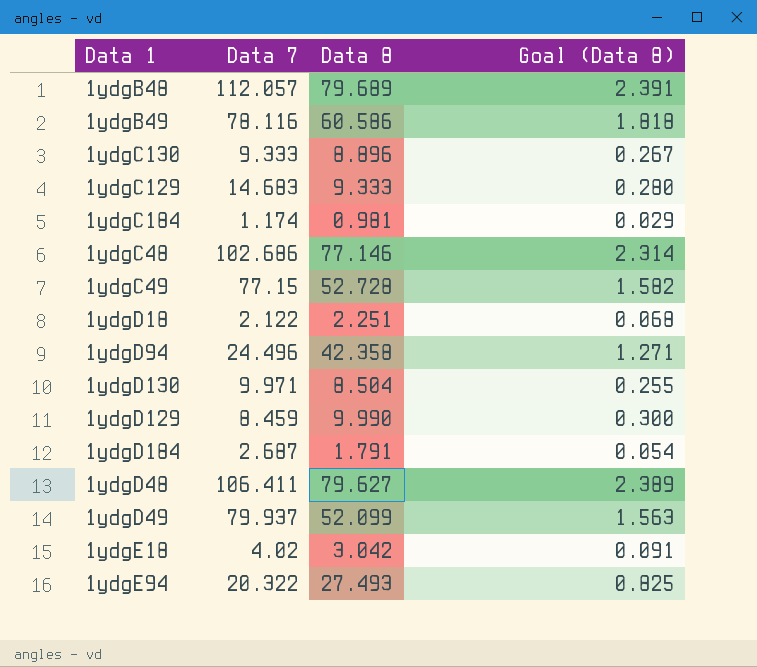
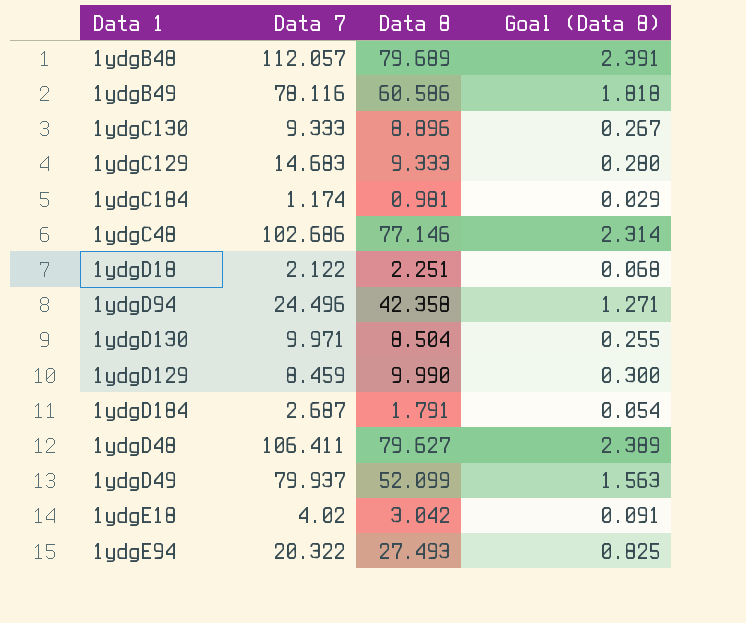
row 1ydgC49: 77.15 | 52.728 | 1.582 -> none

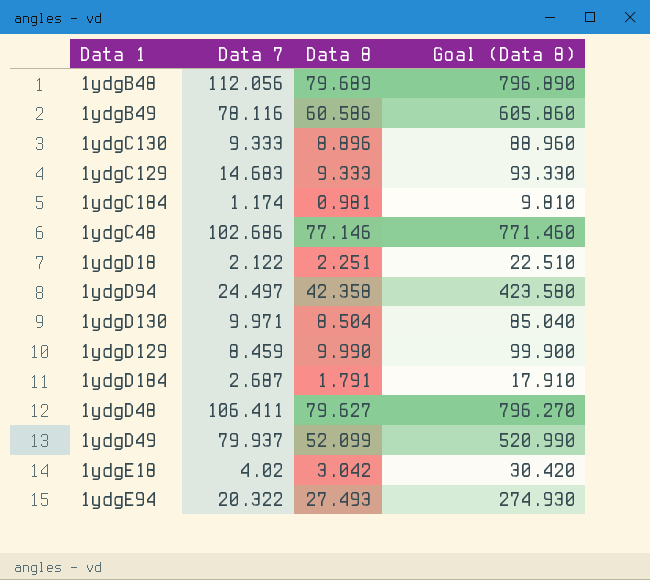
column Goal (Data 8) | formula: [Data 8] * 0.03 -> [Data 8] * 10
1ydgB48 | Data 7: 112.057 -> 112.056
1ydgD94 | Data 7: 24.496 -> 24.497

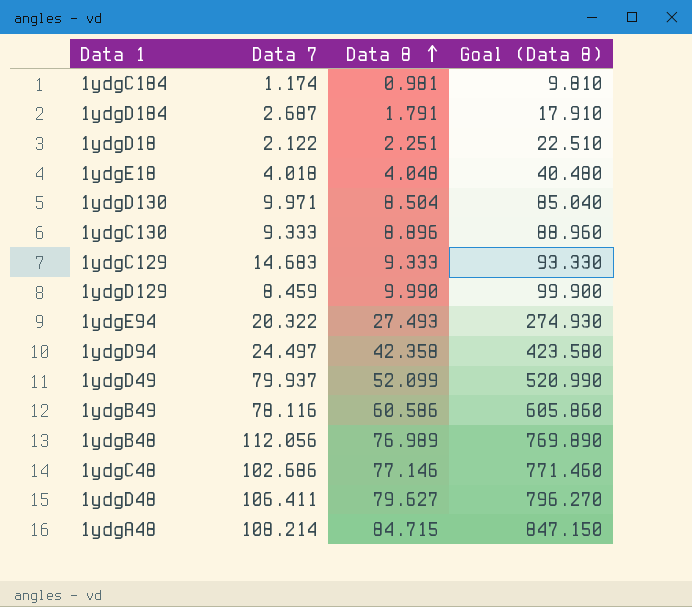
row order: none -> Data 8 ascending
1ydgE18 | Data 7: 4.02 -> 4.018
1ydgE18 | Data 8: 3.042 -> 4.048
1ydgE18 | Goal (Data 8): 30.420 -> 40.480
1ydgB48 | Data 8: 79.689 -> 76.989
1ydgB48 | Goal (Data 8): 796.890 -> 769.890
row 1ydgA48: none -> 108.214 | 84.715 | 847.150

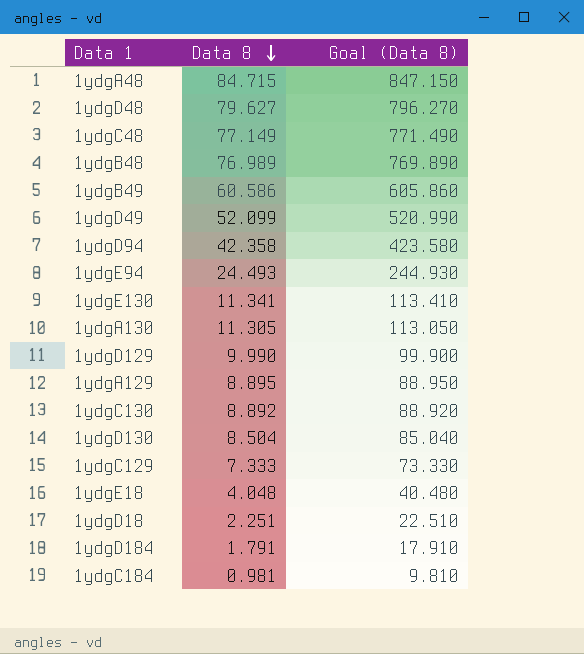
row order: Data 8 ascending -> Data 8 descending
column Data 7 | position: 2 -> none
1ydgC48 | Data 8: 77.146 -> 77.149
1ydgC48 | Goal (Data 8): 771.460 -> 771.490
1ydgE94 | Data 8: 27.493 -> 24.493
1ydgE94 | Goal (Data 8): 274.930 -> 244.930
row 1ydgE130: none -> 11.341 | 113.410
row 1ydgA130: none -> 11.305 | 113.050
row 1ydgA129: none -> 8.895 | 88.950
1ydgC130 | Data 8: 8.896 -> 8.892
1ydgC130 | Goal (Data 8): 88.960 -> 88.920
1ydgC129 | Data 8: 9.333 -> 7.333
1ydgC129 | Goal (Data 8): 93.330 -> 73.330

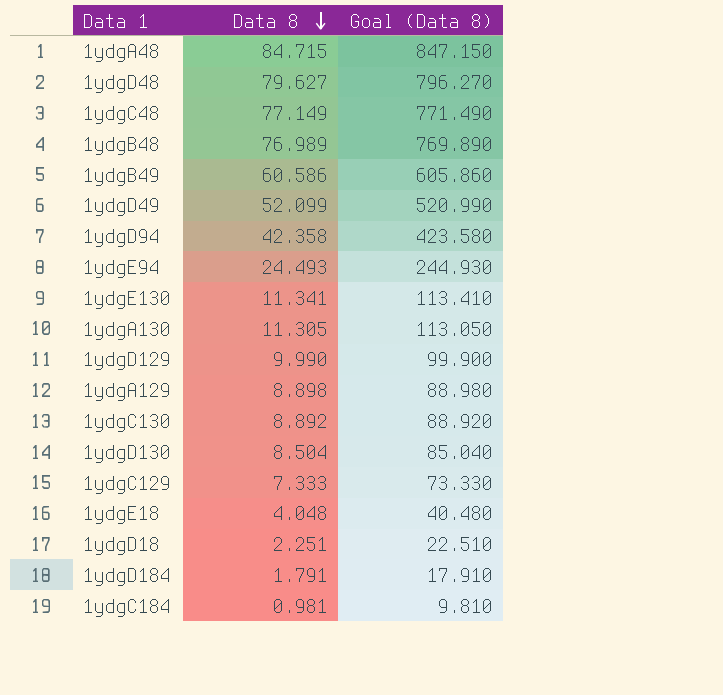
1ydgA129 | Data 8: 8.895 -> 8.898
1ydgA129 | Goal (Data 8): 88.950 -> 88.980

